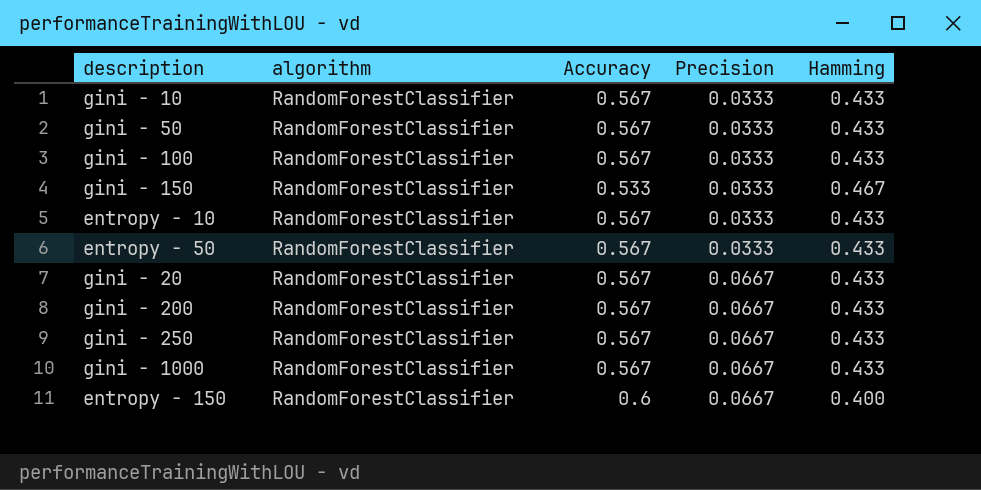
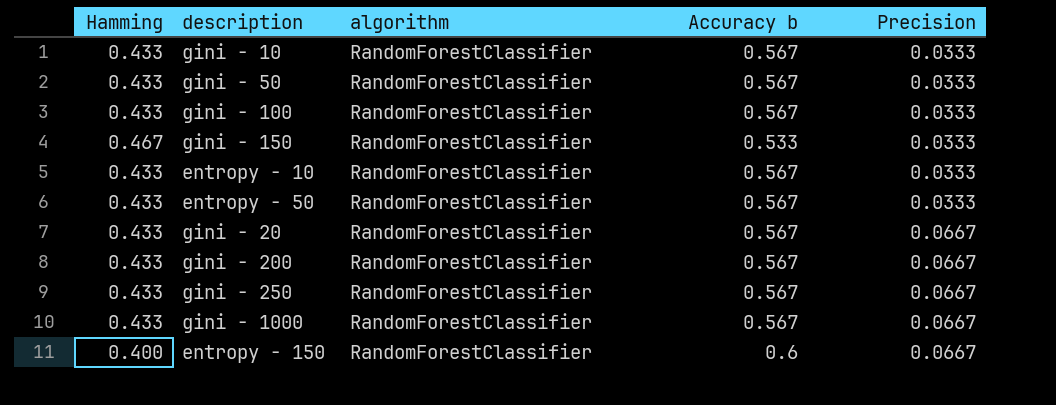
column Hamming | position: 5 -> 1
column name: Accuracy -> Accuracy b

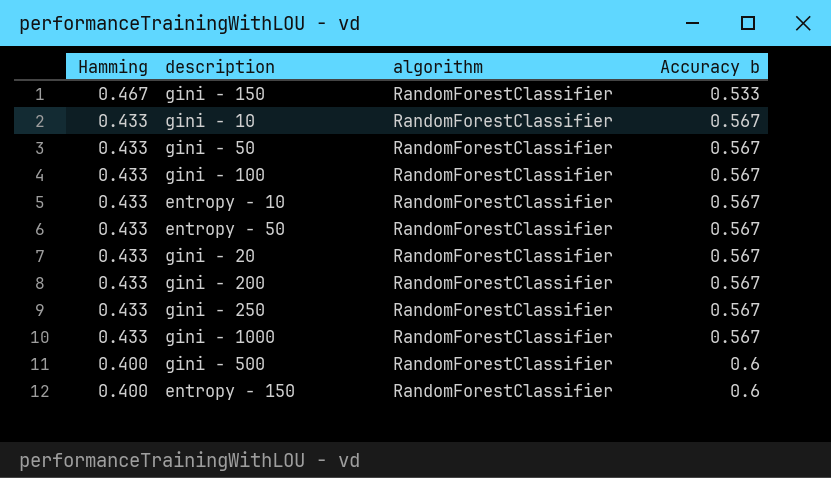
row order: Precision ascending -> Hamming descending
column Precision | position: 5 -> none
row gini - 500: none -> 0.400 | RandomForestClassifier | 0.6

